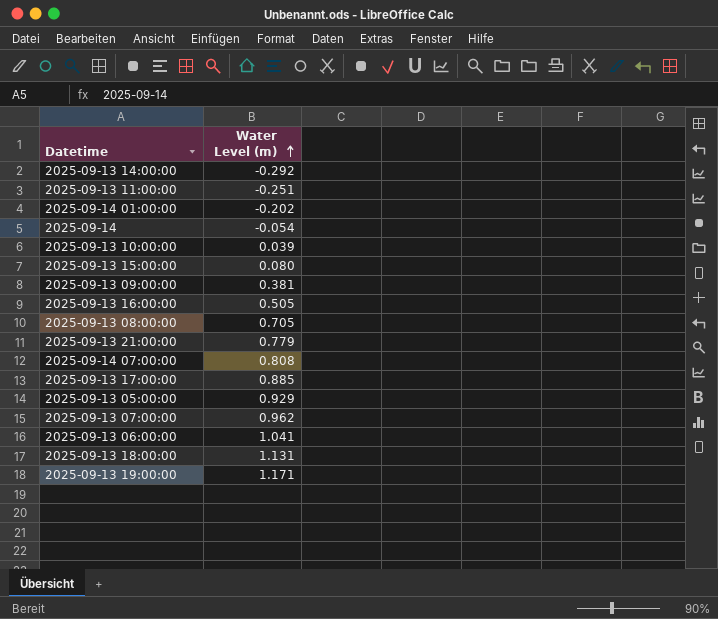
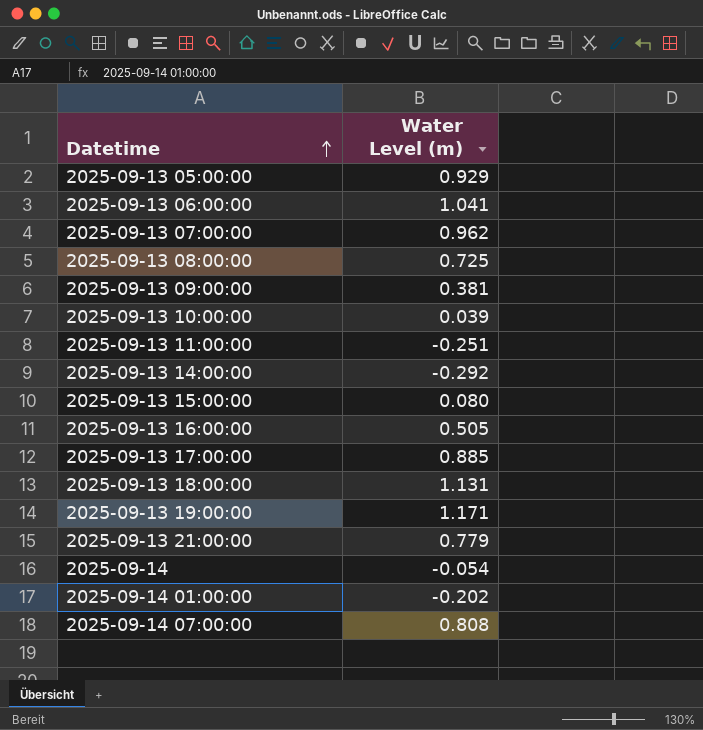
row order: Water Level (m) ascending -> Datetime ascending
2025-09-13 08:00:00 | Water Level (m): 0.705 -> 0.725

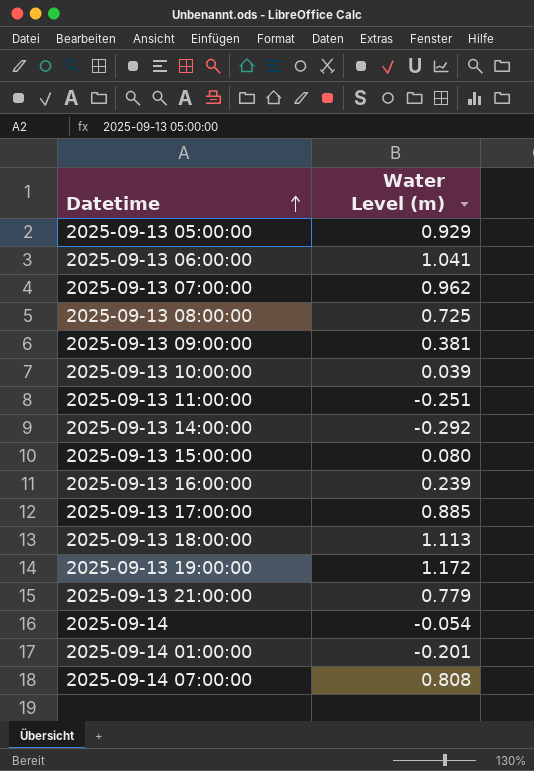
2025-09-13 16:00:00 | Water Level (m): 0.505 -> 0.239
2025-09-13 18:00:00 | Water Level (m): 1.131 -> 1.113
2025-09-13 19:00:00 | Water Level (m): 1.171 -> 1.172
2025-09-14 01:00:00 | Water Level (m): -0.202 -> -0.201

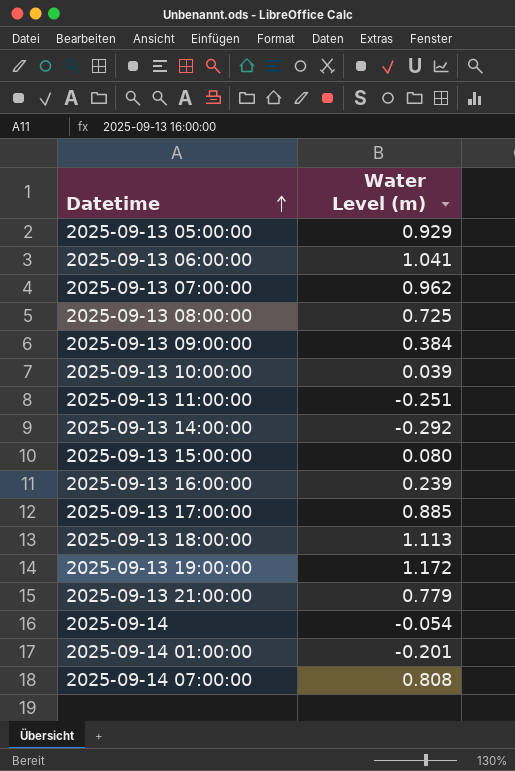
2025-09-13 09:00:00 | Water Level (m): 0.381 -> 0.384

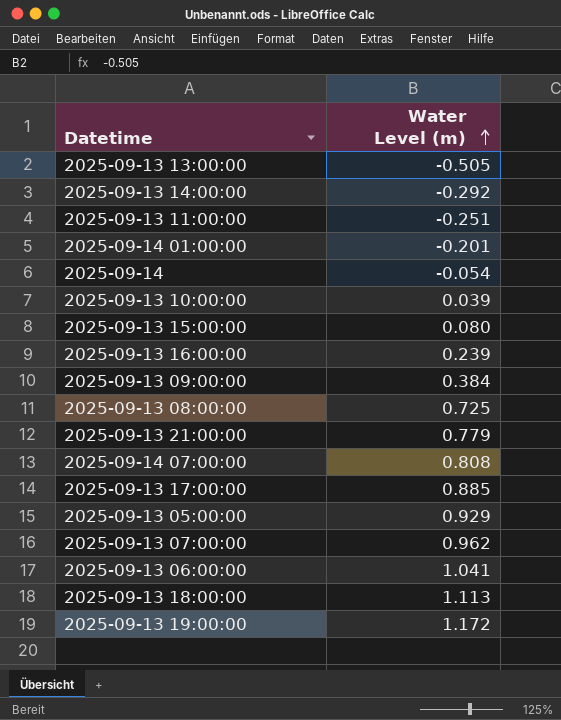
row order: Datetime ascending -> Water Level (m) ascending
row 2025-09-13 13:00:00: none -> -0.505

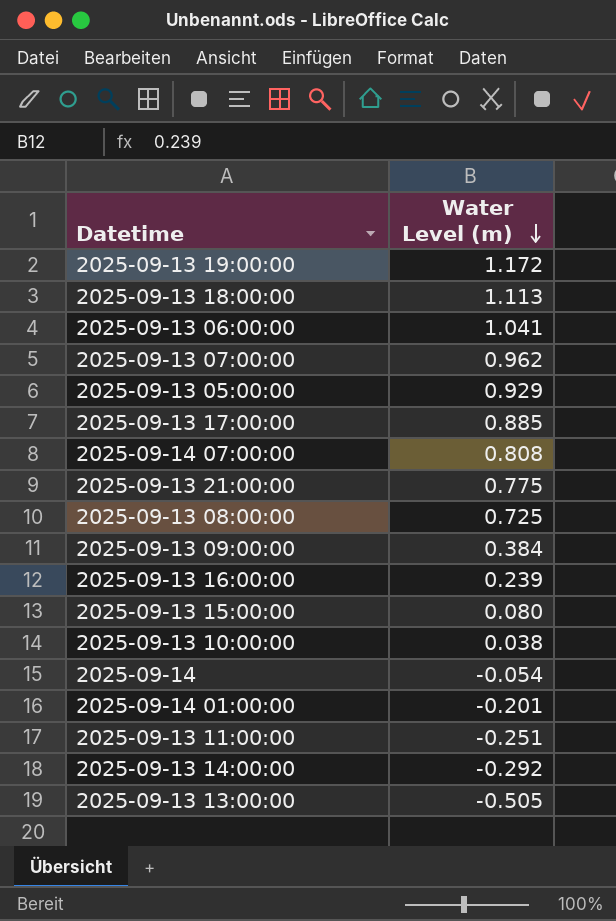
row order: Water Level (m) ascending -> Water Level (m) descending
2025-09-13 21:00:00 | Water Level (m): 0.779 -> 0.775
2025-09-13 10:00:00 | Water Level (m): 0.039 -> 0.038

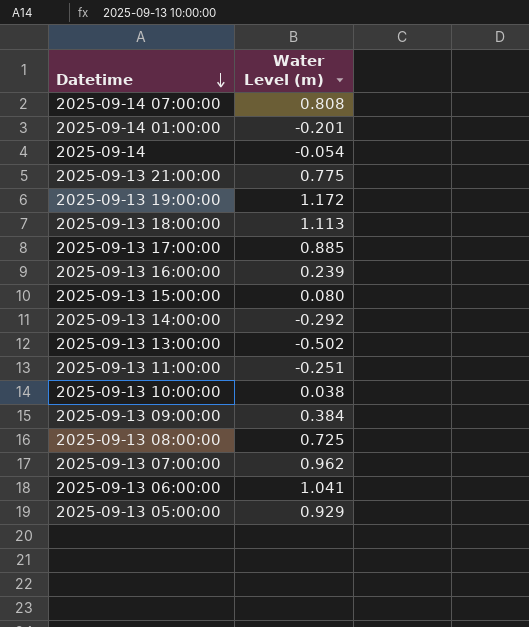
row order: Water Level (m) descending -> Datetime descending
2025-09-13 13:00:00 | Water Level (m): -0.505 -> -0.502

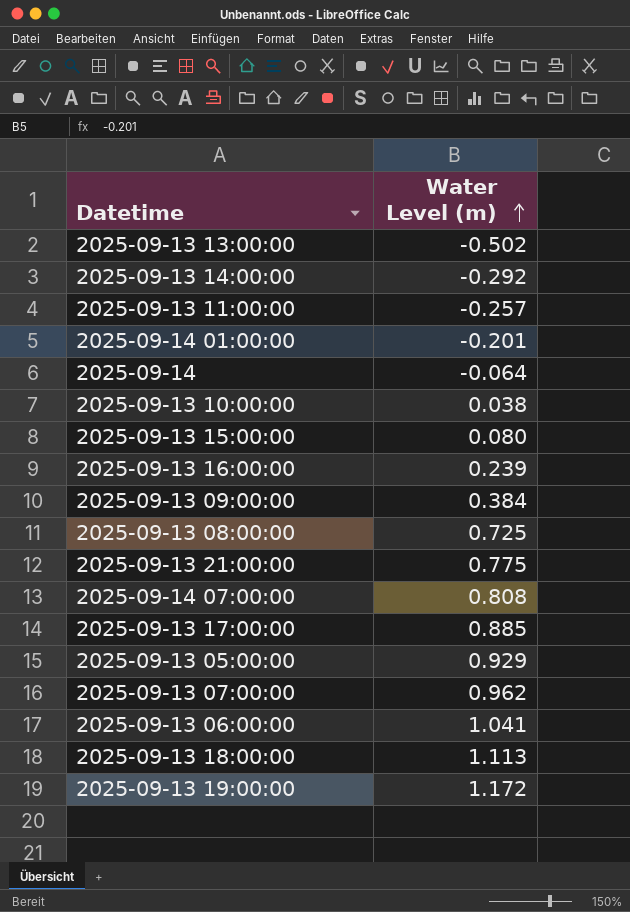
row order: Datetime descending -> Water Level (m) ascending
2025-09-13 11:00:00 | Water Level (m): -0.251 -> -0.257
2025-09-14 | Water Level (m): -0.054 -> -0.064

